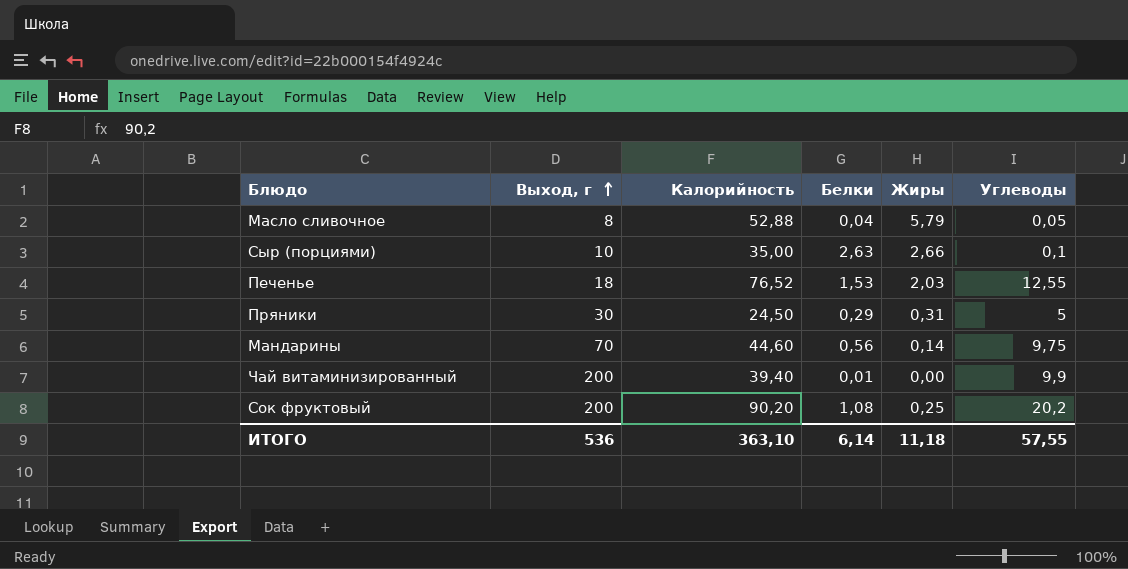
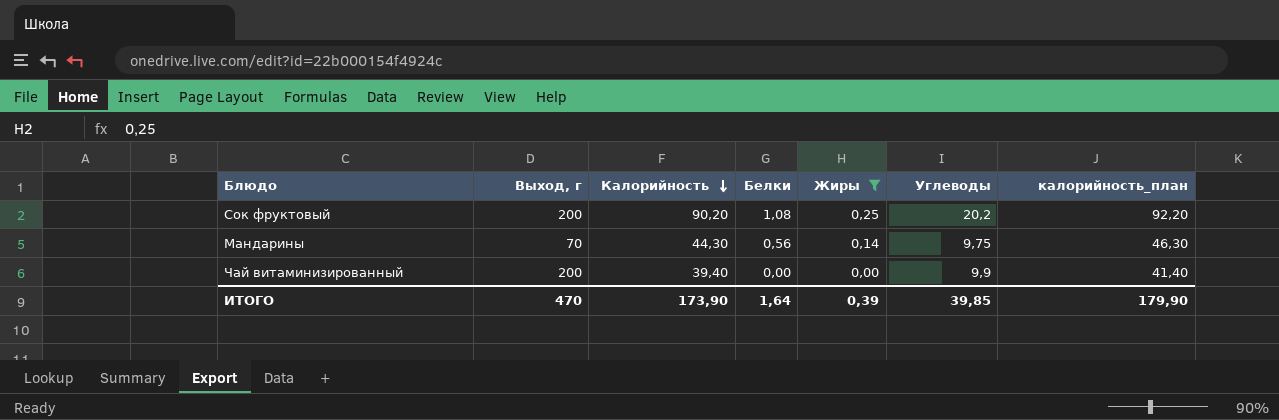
filter: none -> Жиры <= 0,25
row order: Выход, г ascending -> Калорийность descending
column калорийность_план | formula: none -> [Калорийность] + 2
Мандарины | Калорийность: 44,60 -> 44,30
Чай витаминизированный | Белки: 0,01 -> 0,00
ИТОГО | Выход, г: 536 -> 470
ИТОГО | Калорийность: 363,10 -> 173,90
ИТОГО | Белки: 6,14 -> 1,64
ИТОГО | Жиры: 11,18 -> 0,39
ИТОГО | Углеводы: 57,55 -> 39,85

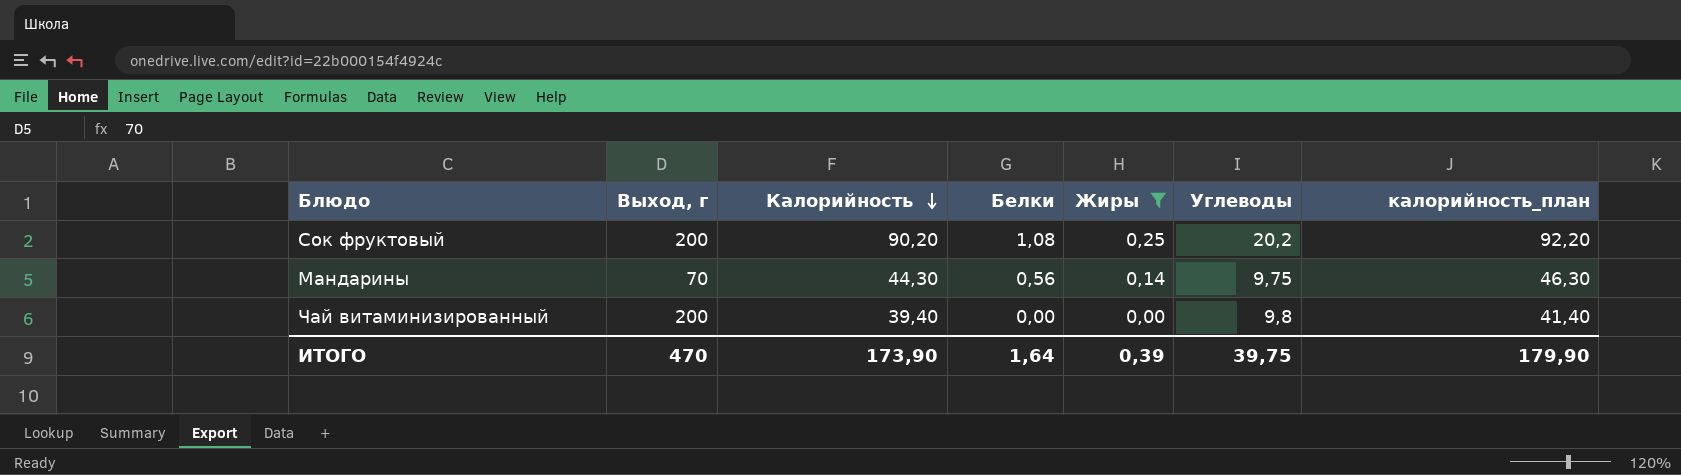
Чай витаминизированный | Углеводы: 9,9 -> 9,8
ИТОГО | Углеводы: 39,85 -> 39,75

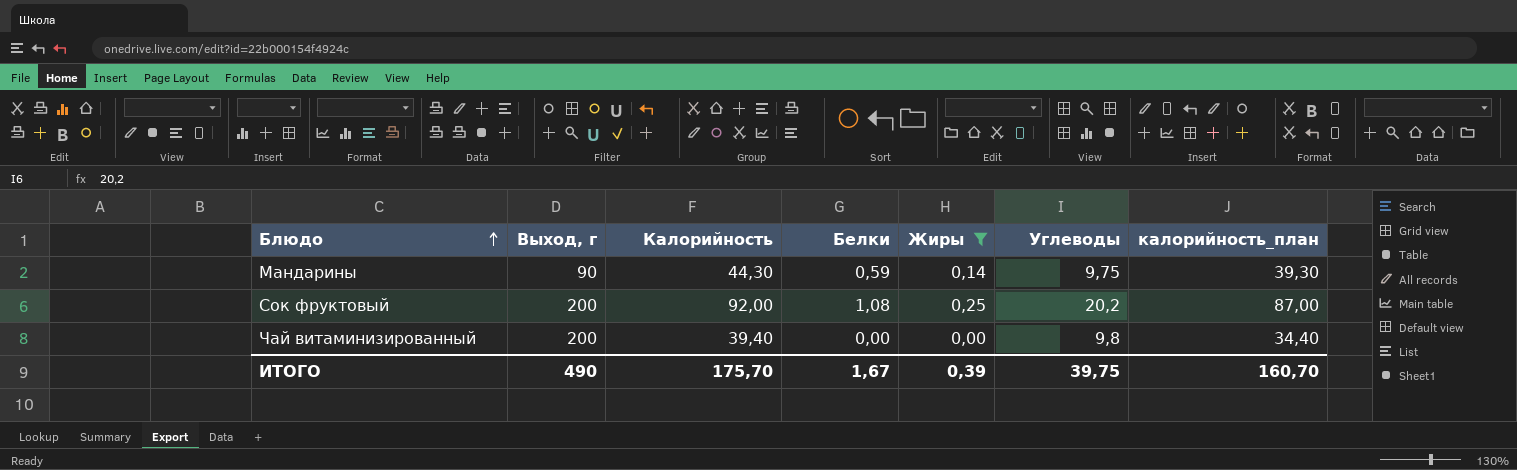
row order: Калорийность descending -> Блюдо ascending
column калорийность_план | formula: [Калорийность] + 2 -> [Калорийность] - 5
Мандарины | Выход, г: 70 -> 90
Мандарины | Белки: 0,56 -> 0,59
Сок фруктовый | Калорийность: 90,20 -> 92,00
ИТОГО | Выход, г: 470 -> 490
ИТОГО | Калорийность: 173,90 -> 175,70
ИТОГО | Белки: 1,64 -> 1,67
ИТОГО | калорийность_план: 179,90 -> 160,70

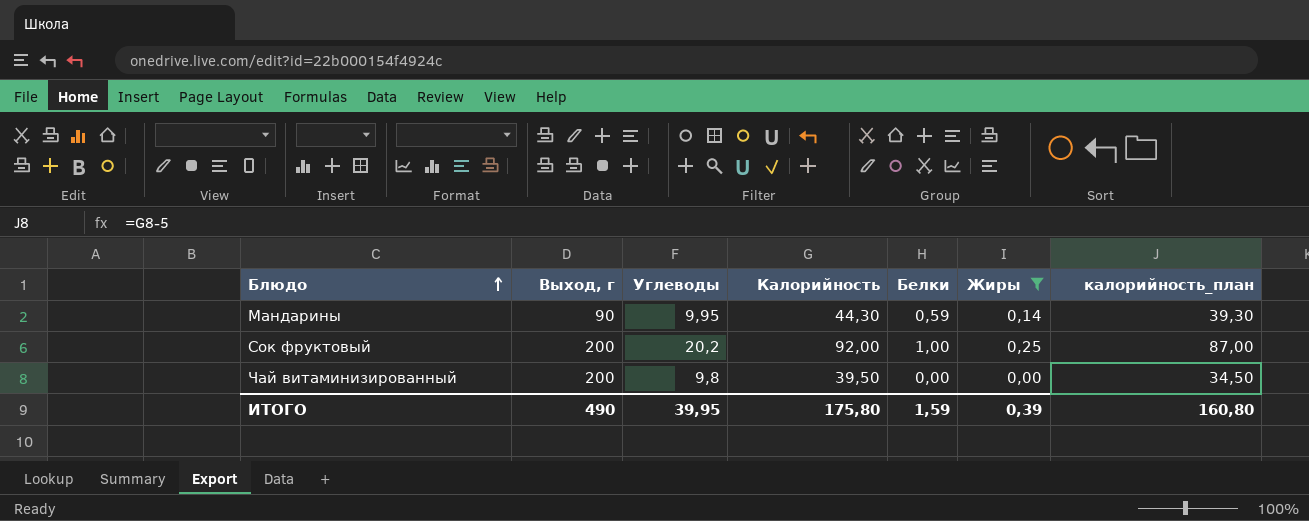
column Углеводы | position: 6 -> 3
Мандарины | Углеводы: 9,75 -> 9,95
Сок фруктовый | Белки: 1,08 -> 1,00
Чай витаминизированный | Калорийность: 39,40 -> 39,50
Чай витаминизированный | калорийность_план: 34,40 -> 34,50
ИТОГО | Углеводы: 39,75 -> 39,95
ИТОГО | Калорийность: 175,70 -> 175,80
ИТОГО | Белки: 1,67 -> 1,59
ИТОГО | калорийность_план: 160,70 -> 160,80

